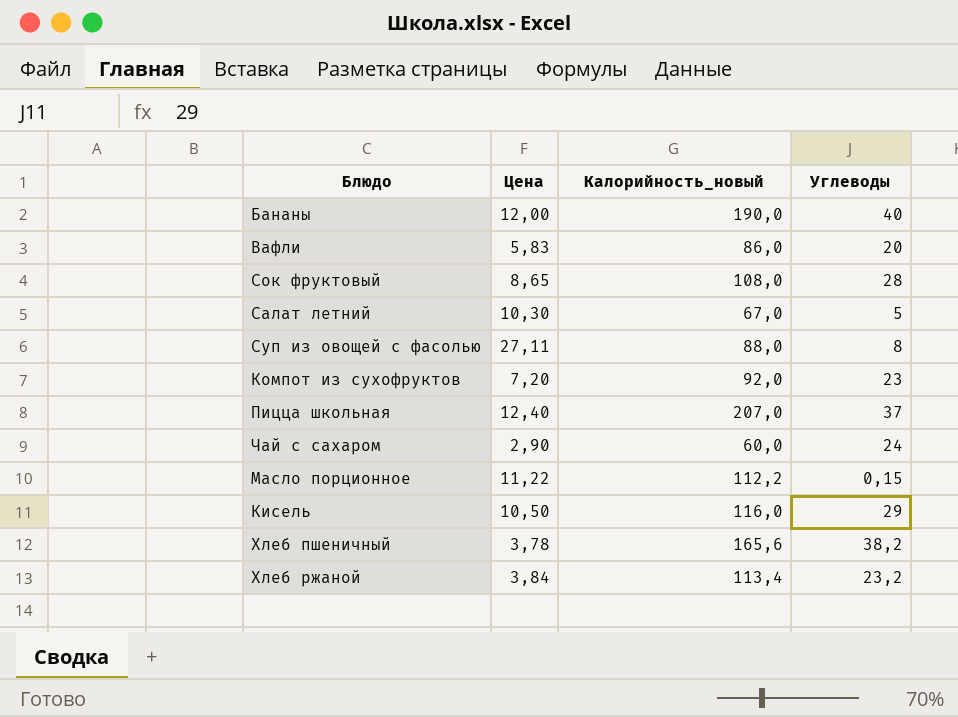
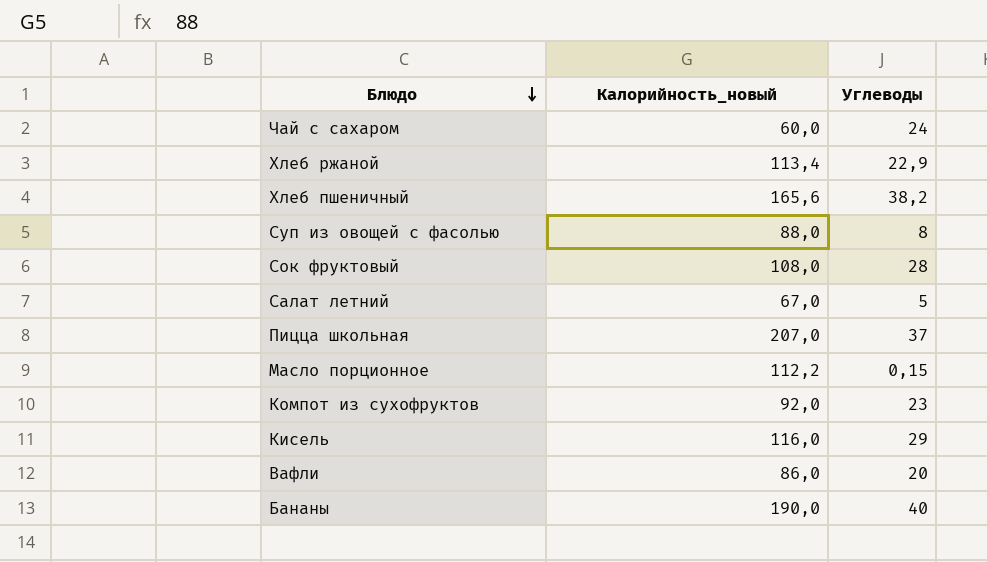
row order: none -> Блюдо descending
column Цена | position: 2 -> none
Хлеб ржаной | Углеводы: 23,2 -> 22,9

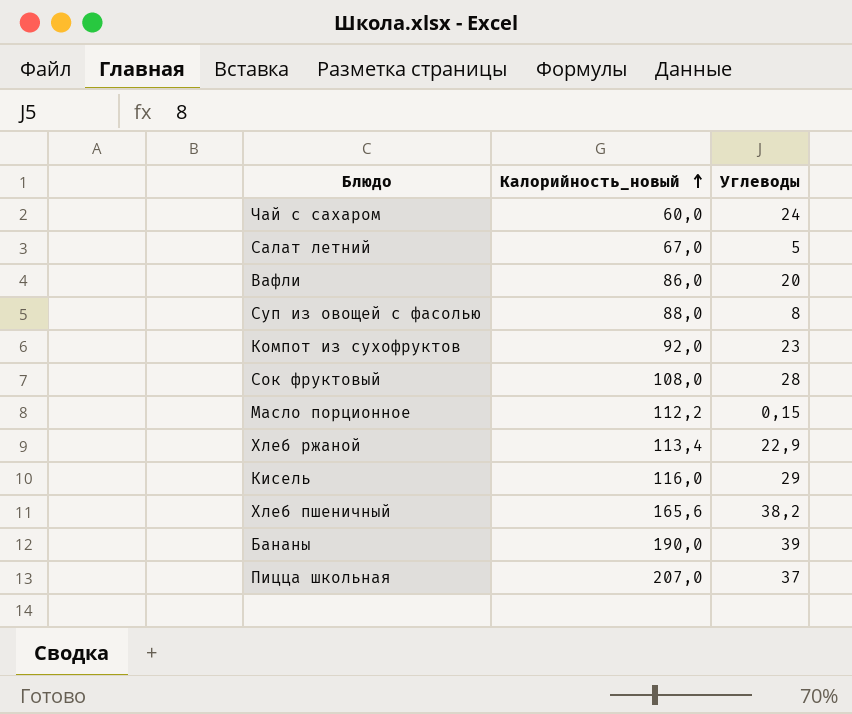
row order: Блюдо descending -> Калорийность_новый ascending
Бананы | Углеводы: 40 -> 39

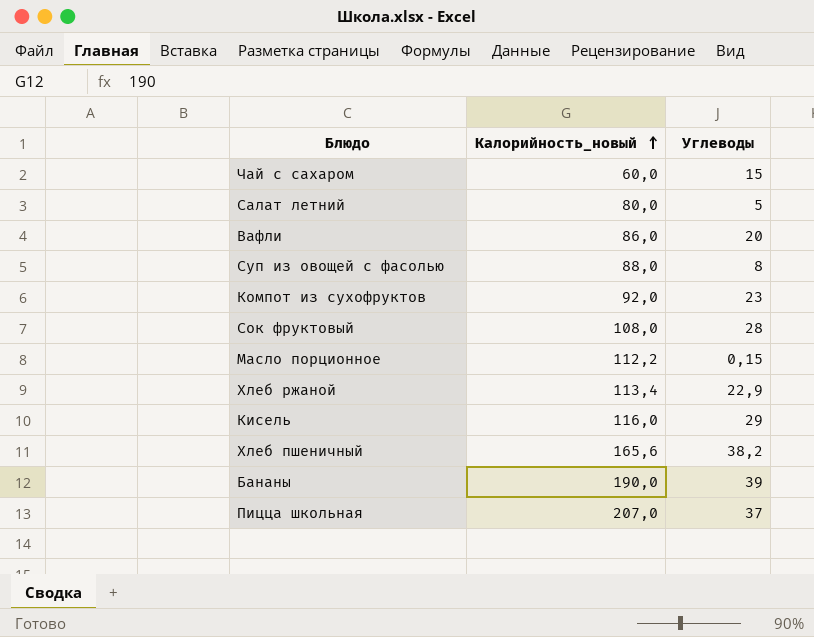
Чай с сахаром | Углеводы: 24 -> 15
Салат летний | Калорийность_новый: 67,0 -> 80,0

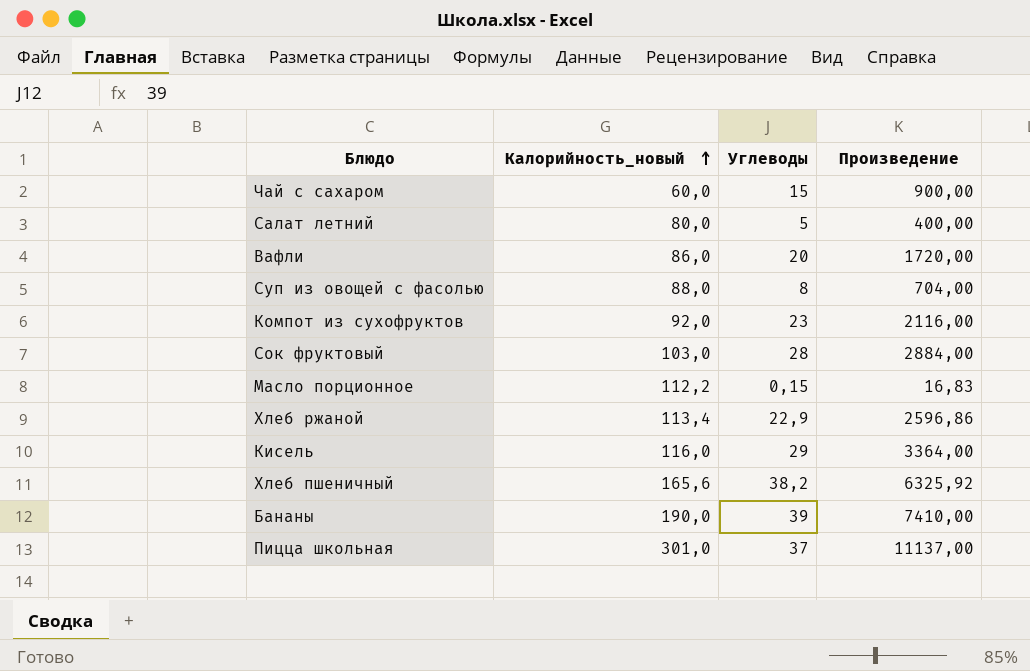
column Произведение | formula: none -> [Калорийность_новый] * [Углеводы]
Сок фруктовый | Калорийность_новый: 108,0 -> 103,0
Пицца школьная | Калорийность_новый: 207,0 -> 301,0

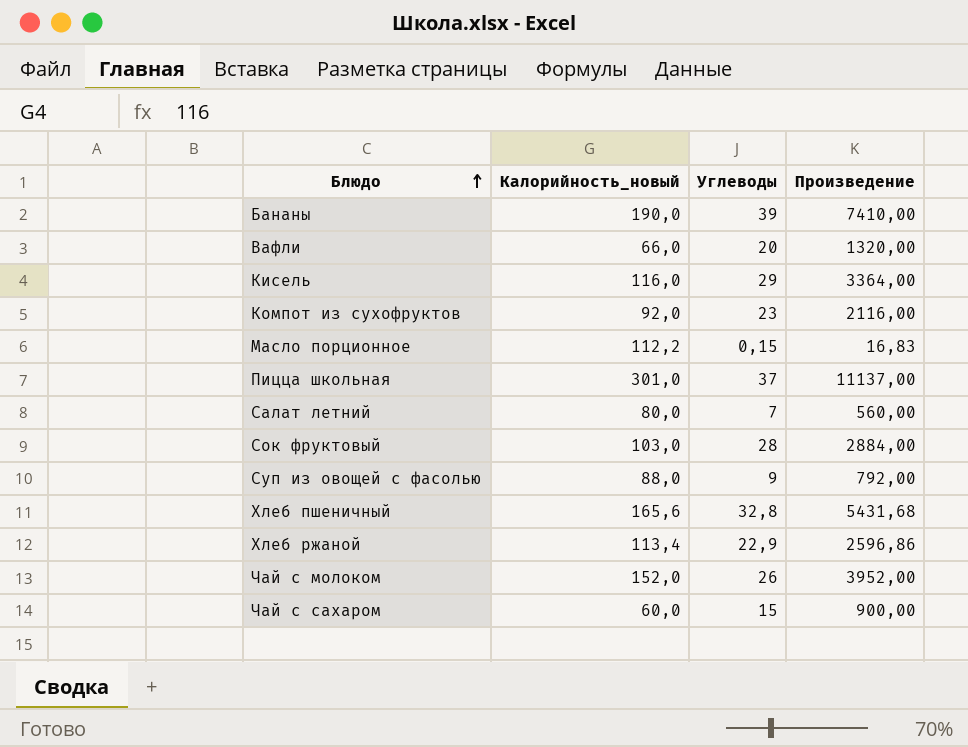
row order: Калорийность_новый ascending -> Блюдо ascending
Вафли | Калорийность_новый: 86,0 -> 66,0
Вафли | Произведение: 1720,00 -> 1320,00
Салат летний | Углеводы: 5 -> 7
Салат летний | Произведение: 400,00 -> 560,00
Суп из овощей с фасолью | Углеводы: 8 -> 9
Суп из овощей с фасолью | Произведение: 704,00 -> 792,00
Хлеб пшеничный | Углеводы: 38,2 -> 32,8
Хлеб пшеничный | Произведение: 6325,92 -> 5431,68
row Чай с молоком: none -> 152,0 | 26 | 3952,00

